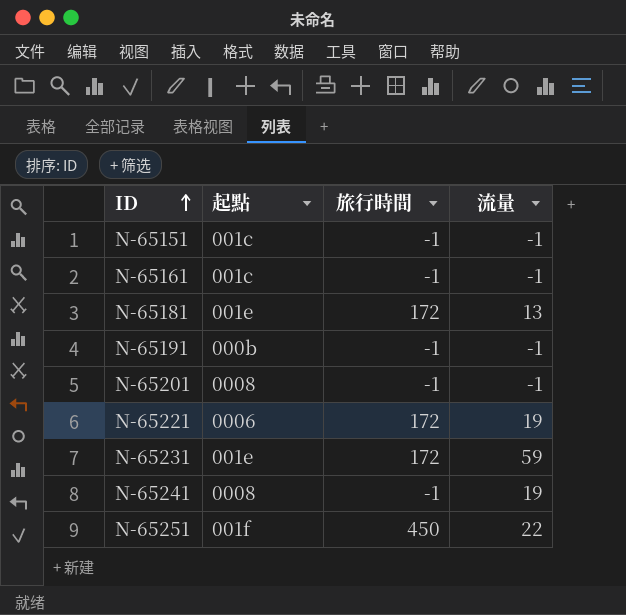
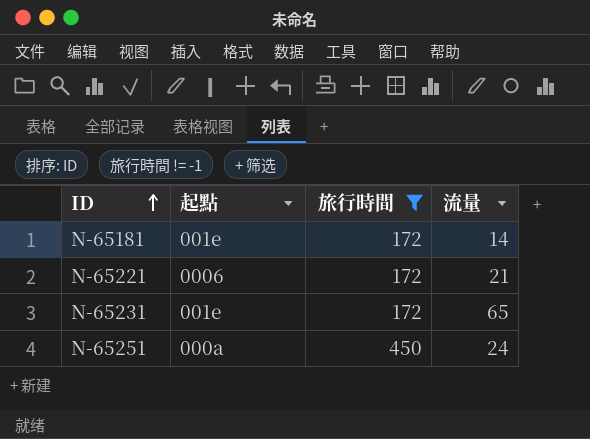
filter: none -> 旅行時間 != -1
N-65181 | 流量: 13 -> 14
N-65221 | 流量: 19 -> 21
N-65231 | 流量: 59 -> 65
N-65251 | 起點: 001f -> 000a
N-65251 | 流量: 22 -> 24

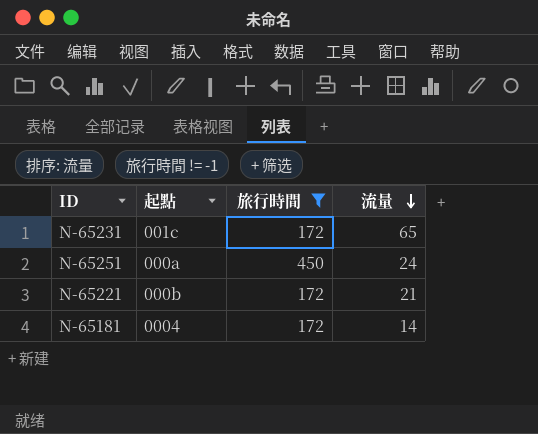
row order: ID ascending -> 流量 descending
N-65231 | 起點: 001e -> 001c
N-65221 | 起點: 0006 -> 000b
N-65181 | 起點: 001e -> 0004

